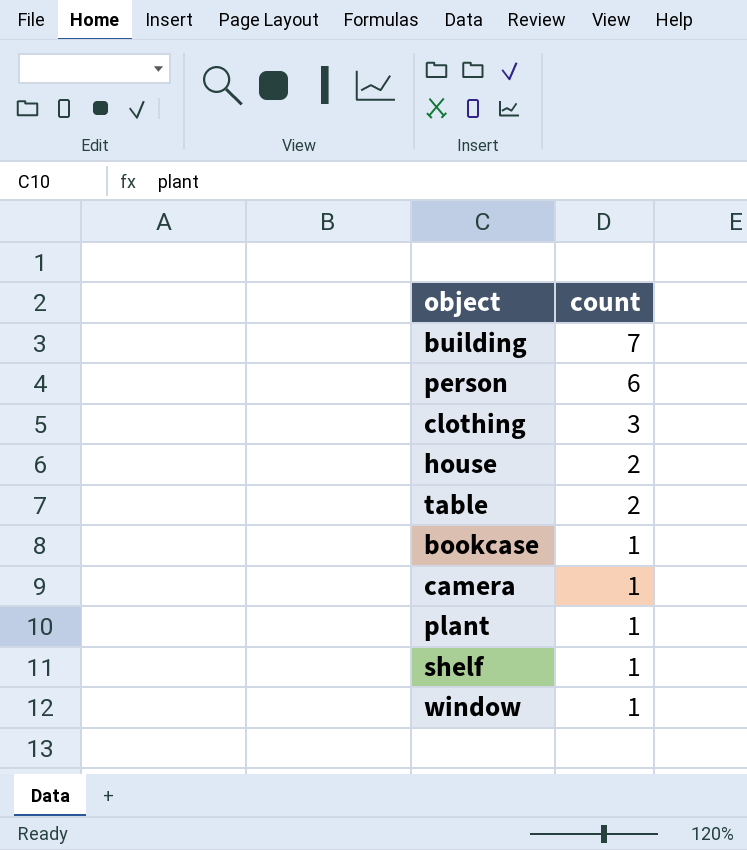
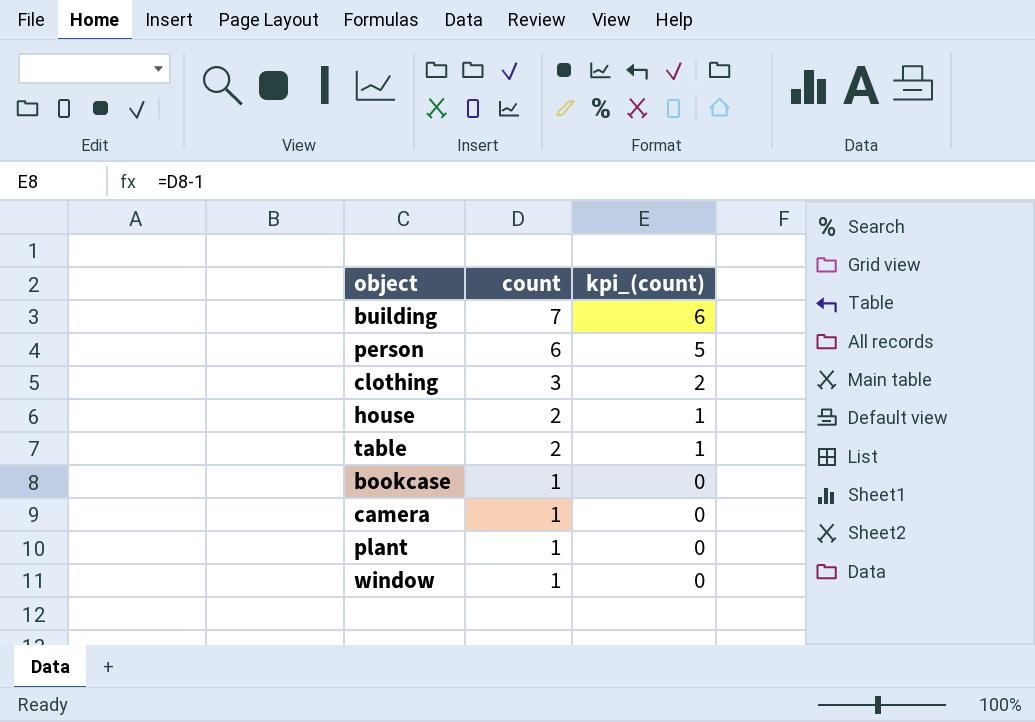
column kpi_(count) | formula: none -> [count] - 1
row shelf: 1 -> none

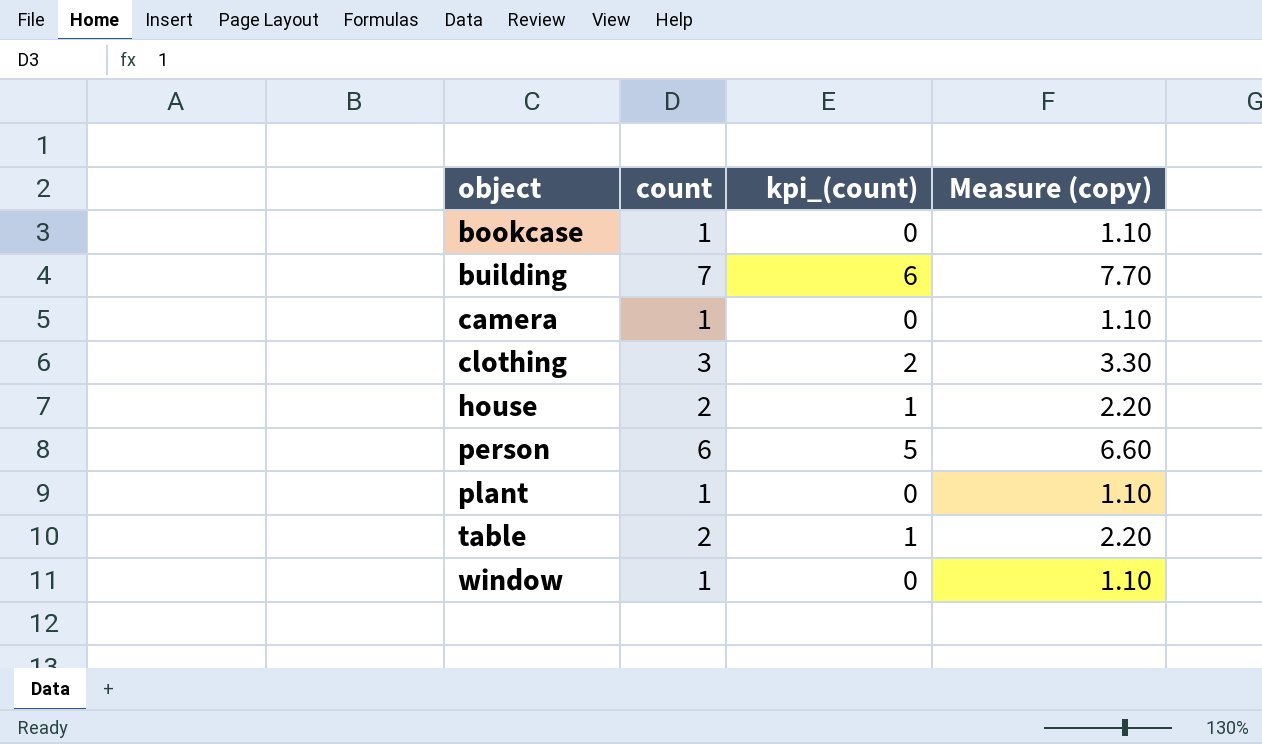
row order: count descending -> object ascending
column Measure (copy) | formula: none -> [count] * 1.1

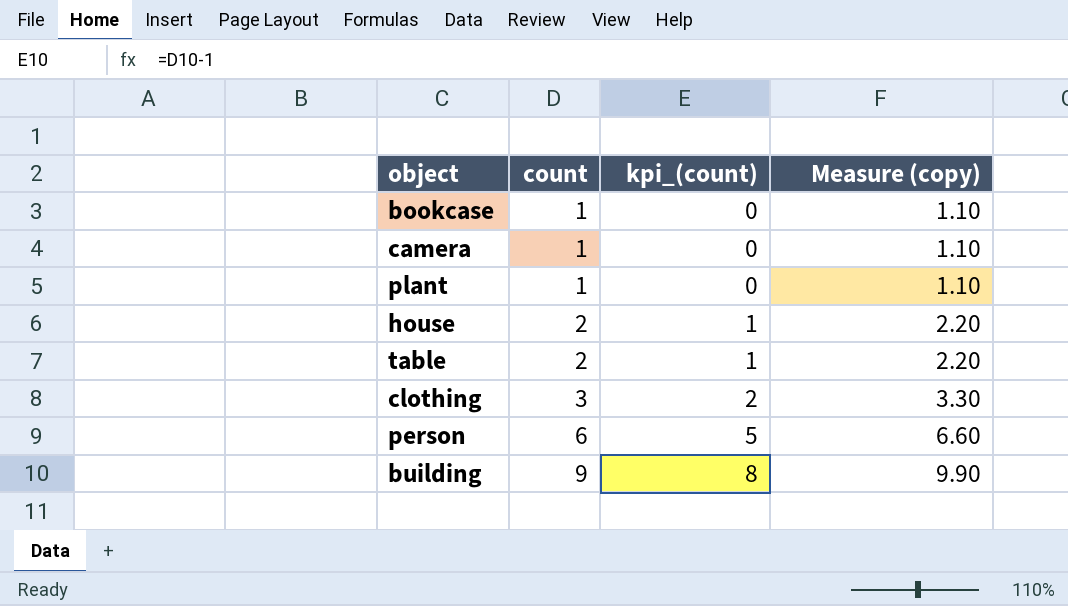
row order: object ascending -> count ascending
row window: 1 | 0 | 1.10 -> none
building | count: 7 -> 9
building | kpi_(count): 6 -> 8
building | Measure (copy): 7.70 -> 9.90

